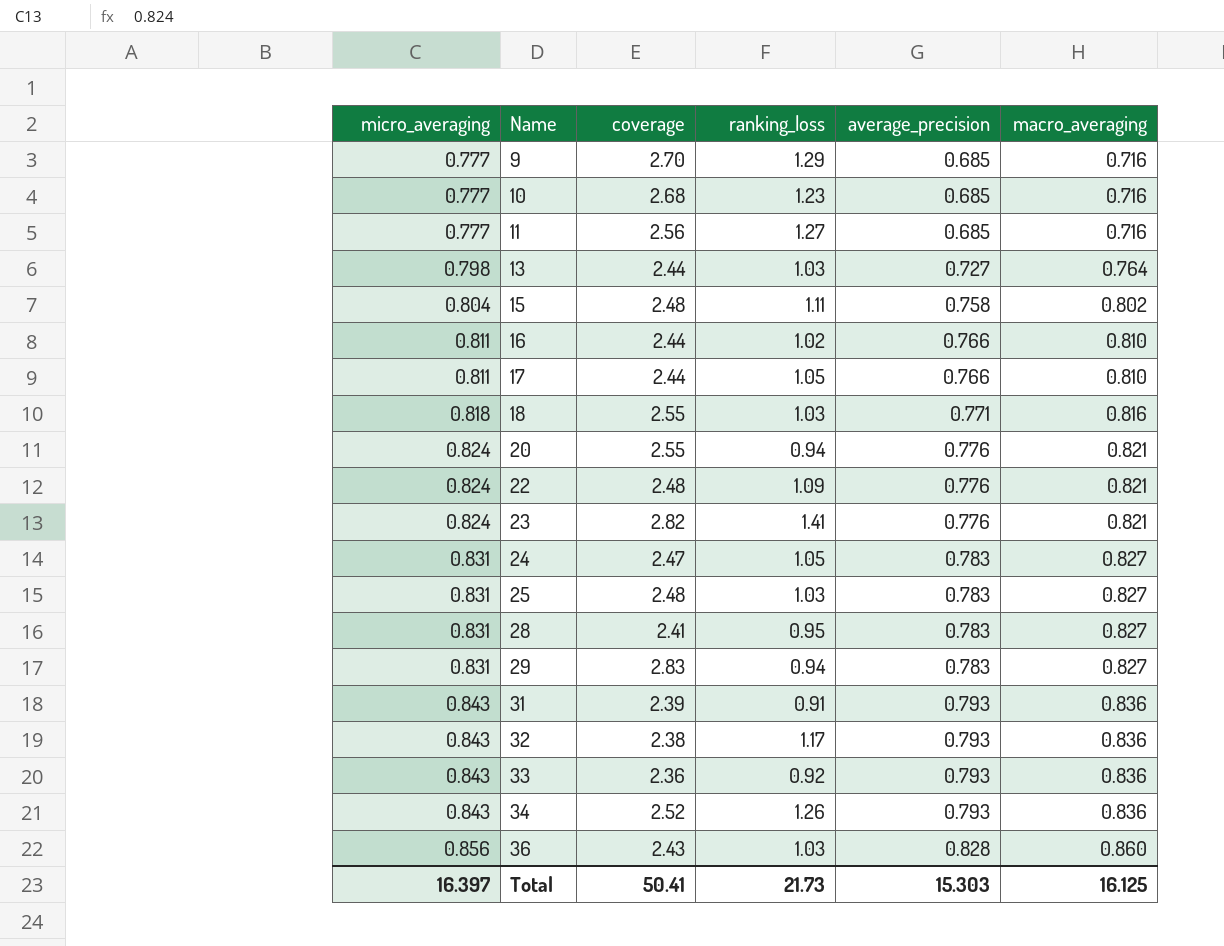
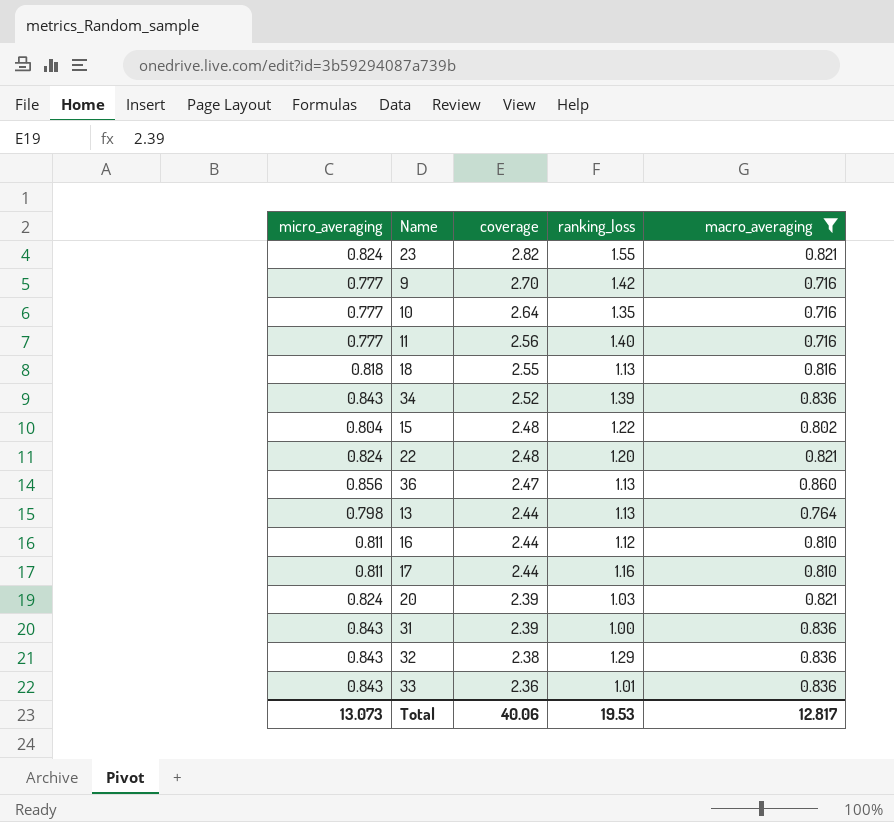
filter: none -> macro_averaging != 0.827
row order: micro_averaging ascending -> coverage descending
column average_precision | position: 5 -> none
23 | ranking_loss: 1.41 -> 1.55
9 | ranking_loss: 1.29 -> 1.42
10 | coverage: 2.68 -> 2.64
10 | ranking_loss: 1.23 -> 1.35
11 | ranking_loss: 1.27 -> 1.40
18 | ranking_loss: 1.03 -> 1.13
34 | ranking_loss: 1.26 -> 1.39
15 | ranking_loss: 1.11 -> 1.22
22 | ranking_loss: 1.09 -> 1.20
36 | coverage: 2.43 -> 2.47
36 | ranking_loss: 1.03 -> 1.13
13 | ranking_loss: 1.03 -> 1.13
16 | ranking_loss: 1.02 -> 1.12
17 | ranking_loss: 1.05 -> 1.16
20 | coverage: 2.55 -> 2.39
20 | ranking_loss: 0.94 -> 1.03
31 | ranking_loss: 0.91 -> 1.00
32 | ranking_loss: 1.17 -> 1.29
33 | ranking_loss: 0.92 -> 1.01
Total | micro_averaging: 16.397 -> 13.073
Total | coverage: 50.41 -> 40.06
Total | ranking_loss: 21.73 -> 19.53
Total | macro_averaging: 16.125 -> 12.817

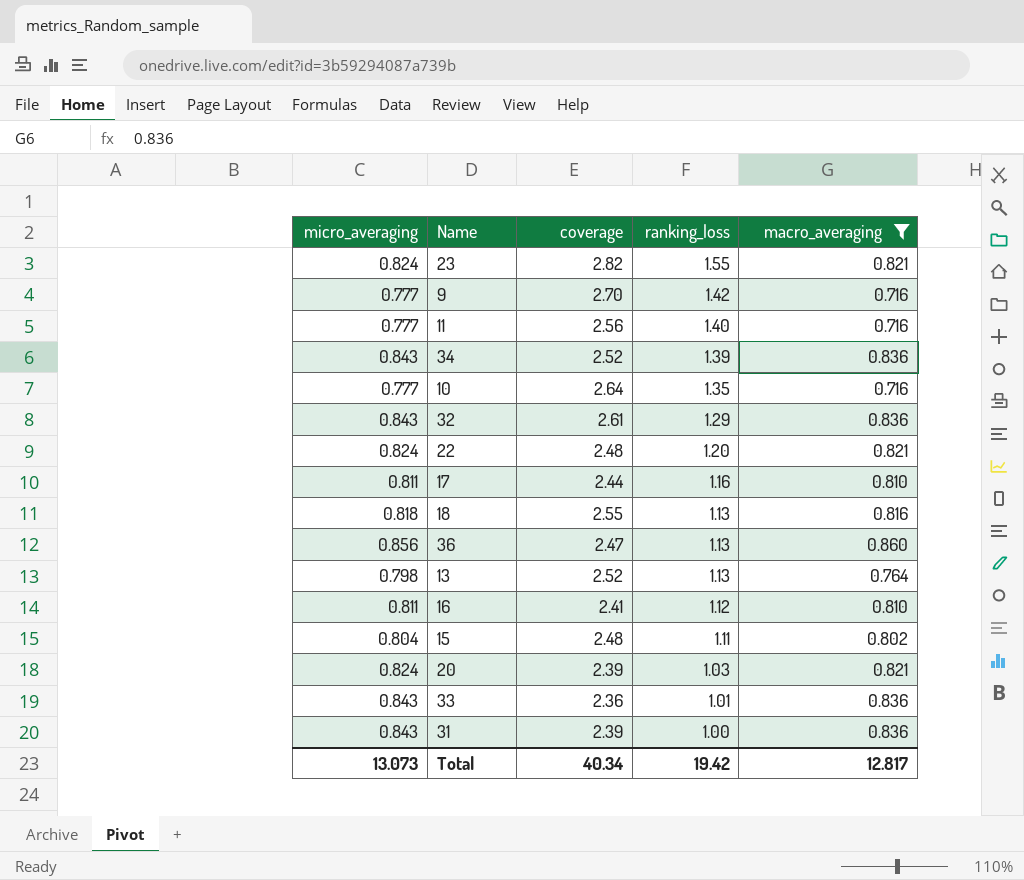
row order: coverage descending -> ranking_loss descending
32 | coverage: 2.38 -> 2.61
13 | coverage: 2.44 -> 2.52
16 | coverage: 2.44 -> 2.41
15 | ranking_loss: 1.22 -> 1.11
Total | coverage: 40.06 -> 40.34
Total | ranking_loss: 19.53 -> 19.42

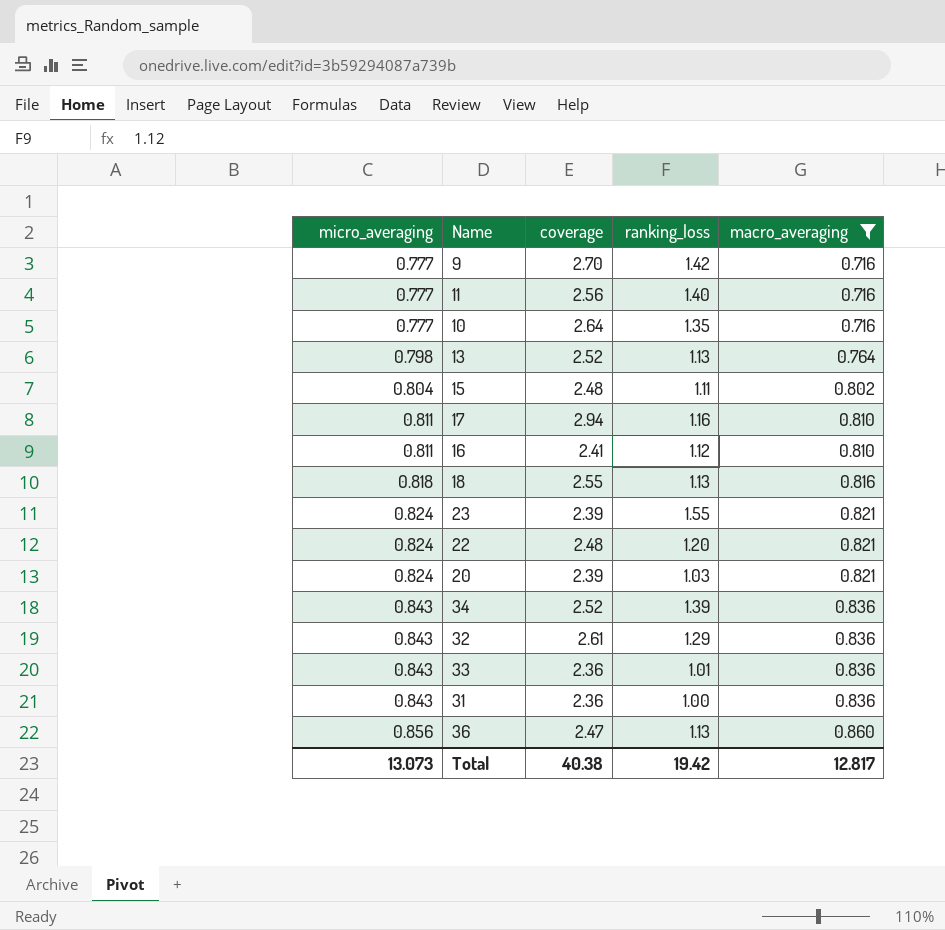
row order: ranking_loss descending -> micro_averaging ascending
17 | coverage: 2.44 -> 2.94
23 | coverage: 2.82 -> 2.39
31 | coverage: 2.39 -> 2.36
Total | coverage: 40.34 -> 40.38

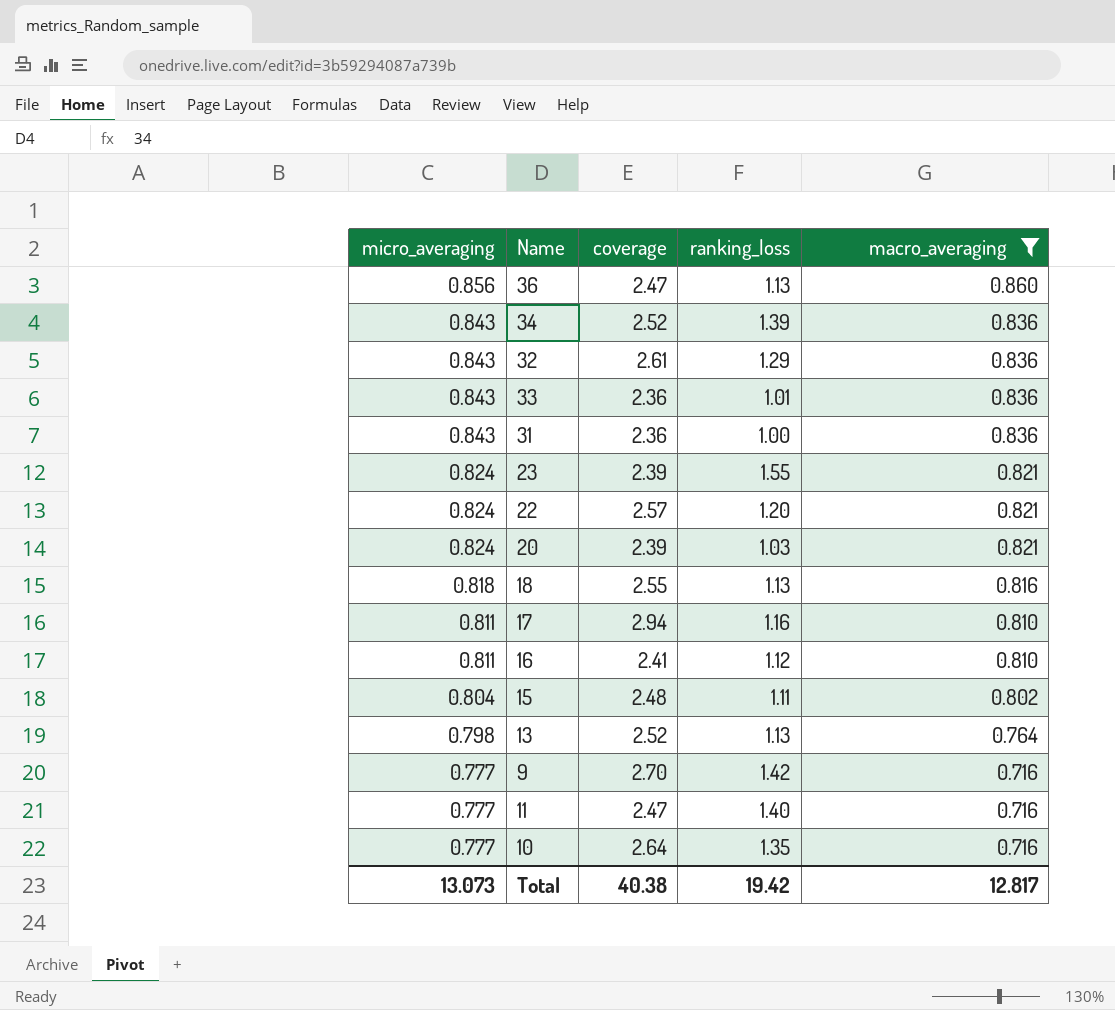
row order: micro_averaging ascending -> micro_averaging descending
22 | coverage: 2.48 -> 2.57
11 | coverage: 2.56 -> 2.47

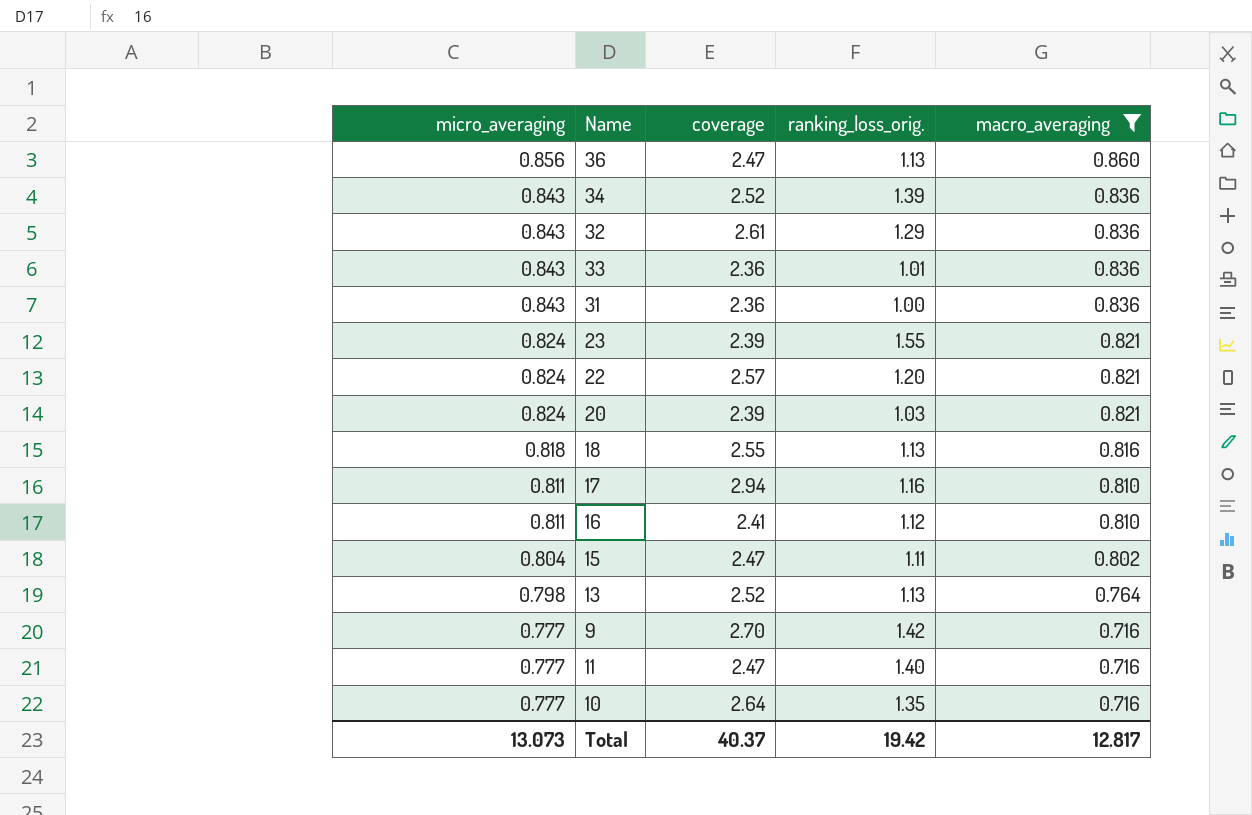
column name: ranking_loss -> ranking_loss_orig.
15 | coverage: 2.48 -> 2.47
Total | coverage: 40.38 -> 40.37

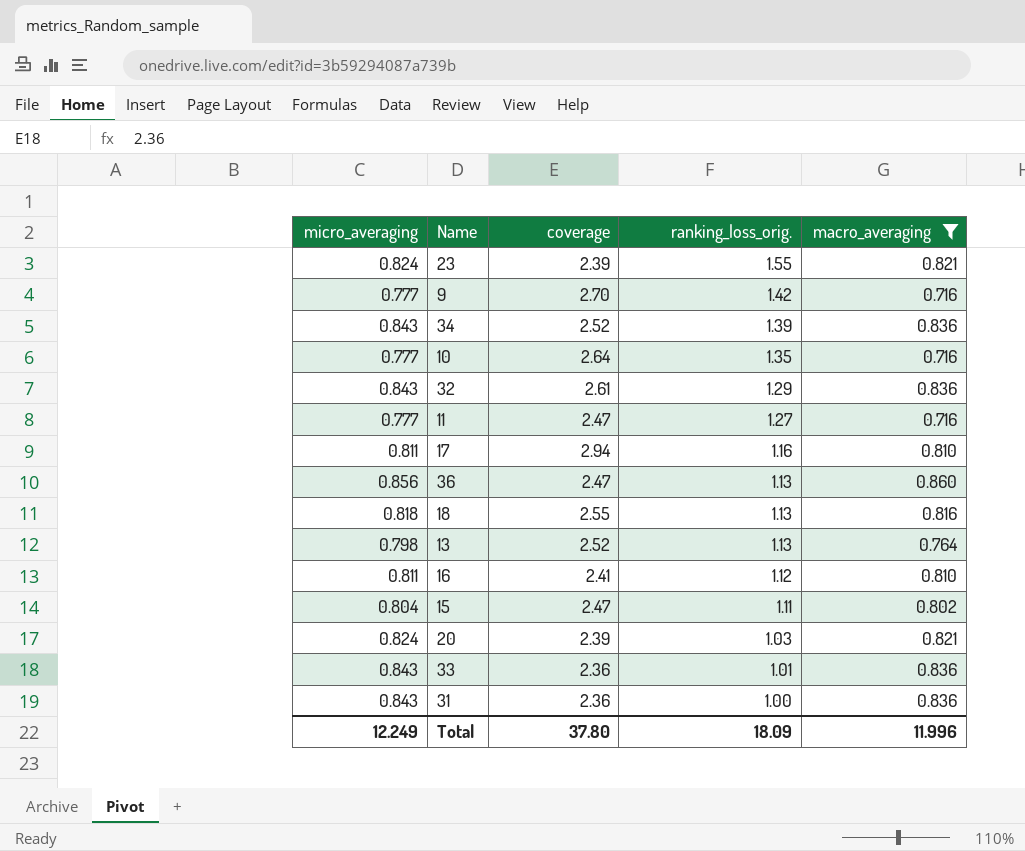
row order: micro_averaging descending -> ranking_loss_orig. descending
row 22: 0.824 | 2.57 | 1.20 | 0.821 -> none
11 | ranking_loss_orig.: 1.40 -> 1.27
Total | micro_averaging: 13.073 -> 12.249
Total | coverage: 40.37 -> 37.80
Total | ranking_loss_orig.: 19.42 -> 18.09
Total | macro_averaging: 12.817 -> 11.996

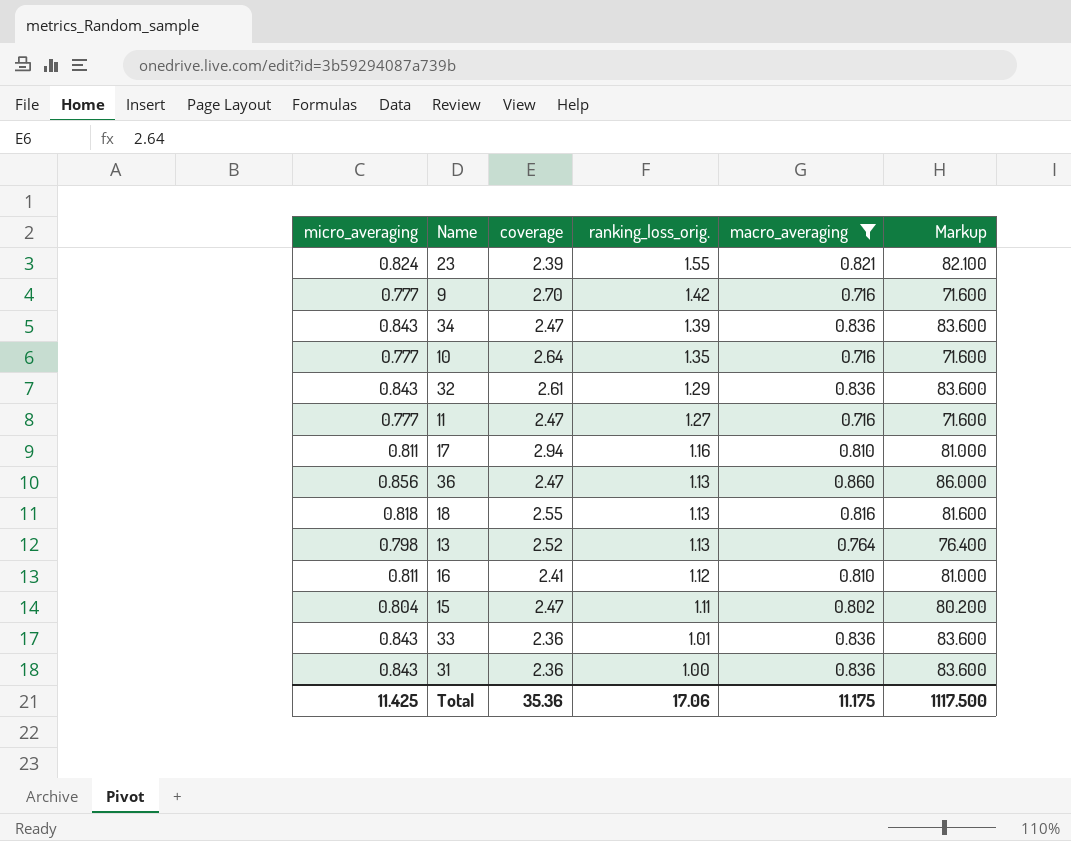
column Markup | formula: none -> [macro_averaging] * 100
row 20: 0.824 | 2.39 | 1.03 | 0.821 -> none
34 | coverage: 2.52 -> 2.47
Total | micro_averaging: 12.249 -> 11.425
Total | coverage: 37.80 -> 35.36
Total | ranking_loss_orig.: 18.09 -> 17.06
Total | macro_averaging: 11.996 -> 11.175

